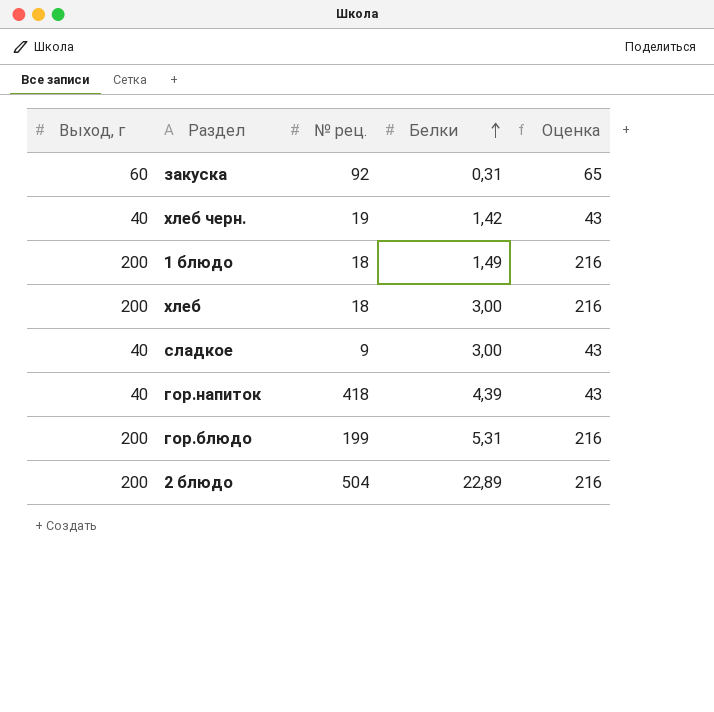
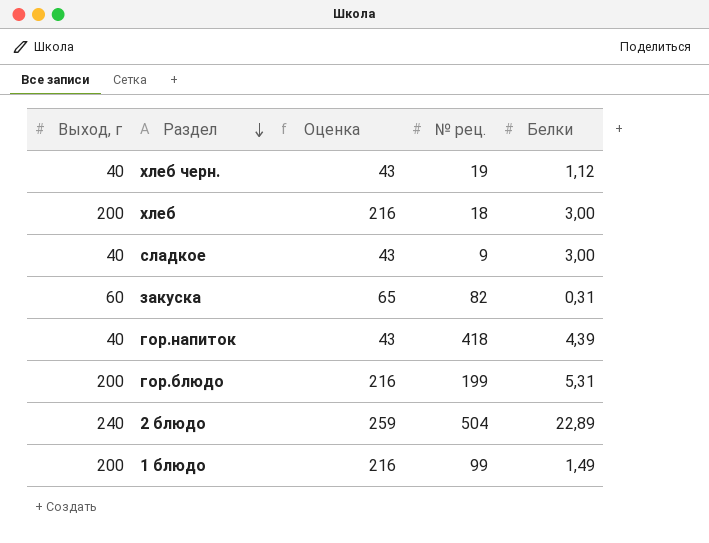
row order: Белки ascending -> Раздел descending
column Оценка | position: 5 -> 3
хлеб черн. | Белки: 1,42 -> 1,12
закуска | № рец.: 92 -> 82
2 блюдо | Выход, г: 200 -> 240
2 блюдо | Оценка: 216 -> 259
1 блюдо | № рец.: 18 -> 99

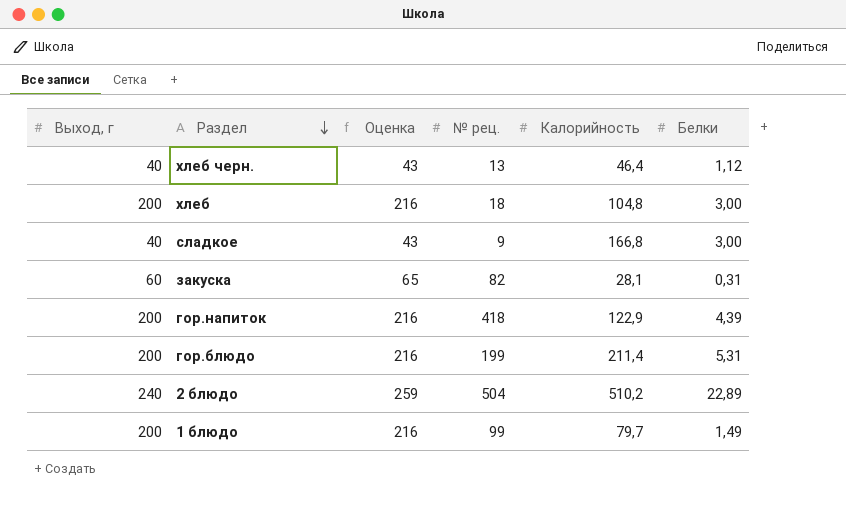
column Калорийность | position: none -> 5
хлеб черн. | № рец.: 19 -> 13
гор.напиток | Выход, г: 40 -> 200
гор.напиток | Оценка: 43 -> 216

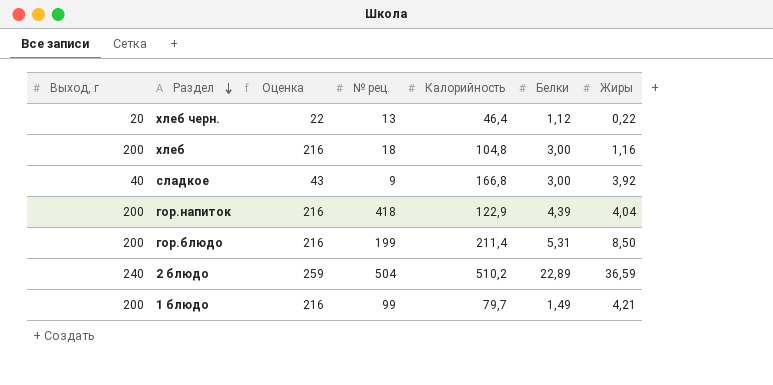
column Жиры | position: none -> 7
row закуска: 60 | 65 | 82 | 28,1 | 0,31 -> none
хлеб черн. | Выход, г: 40 -> 20
хлеб черн. | Оценка: 43 -> 22

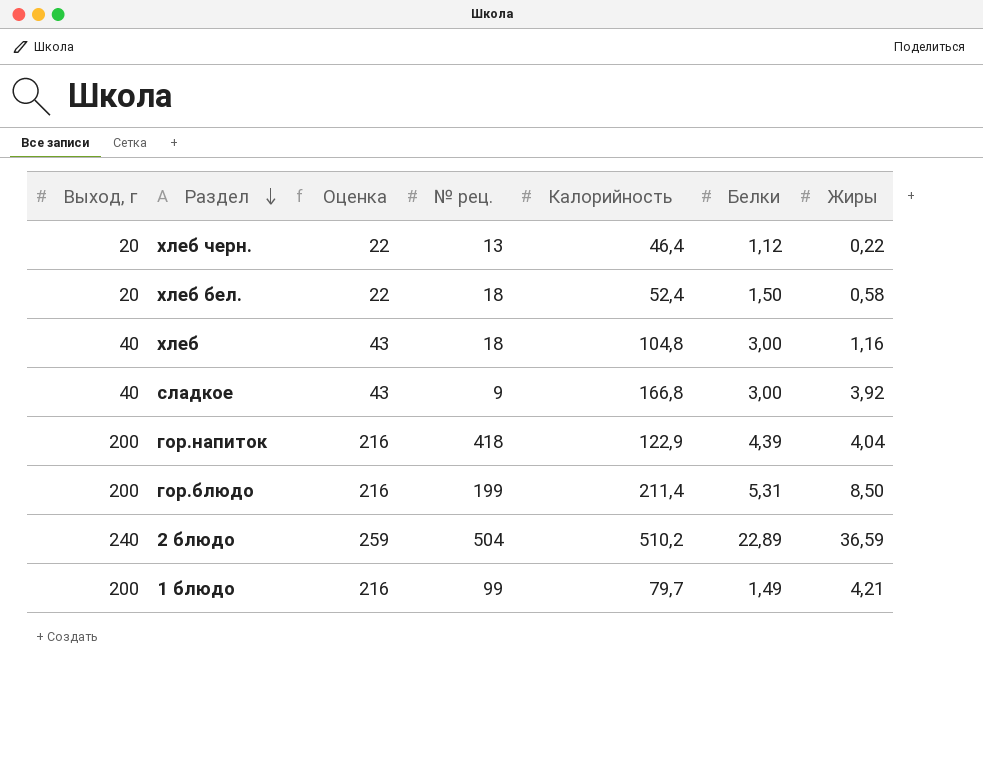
row хлеб бел.: none -> 20 | 22 | 18 | 52,4 | 1,50 | 0,58
хлеб | Выход, г: 200 -> 40
хлеб | Оценка: 216 -> 43

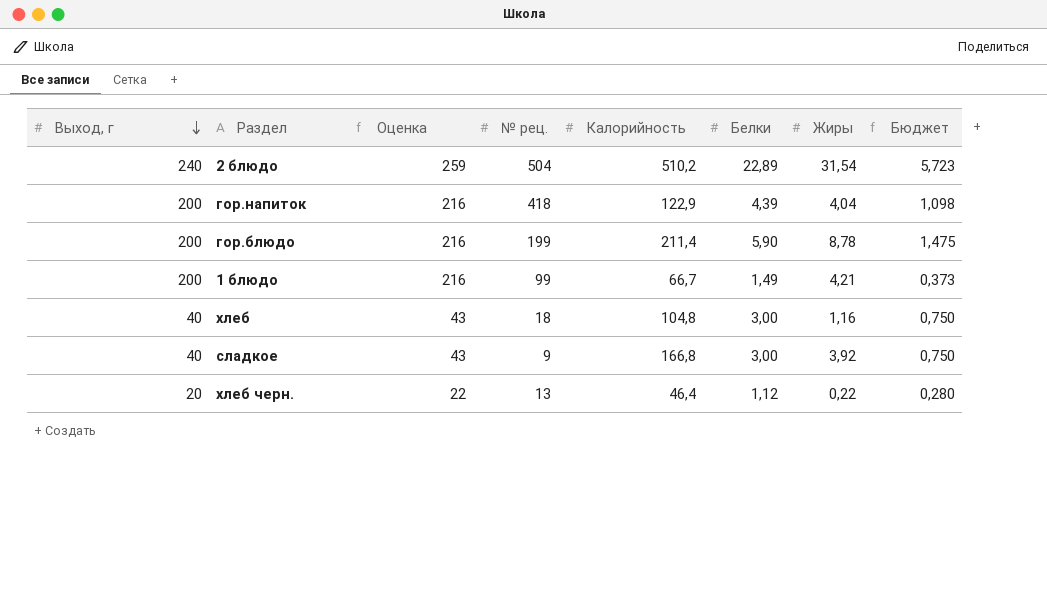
row order: Раздел descending -> Выход, г descending
column Бюджет | formula: none -> [Белки] * 0,25
row хлеб бел.: 20 | 22 | 18 | 52,4 | 1,50 | 0,58 -> none
2 блюдо | Жиры: 36,59 -> 31,54
гор.блюдо | Белки: 5,31 -> 5,90
гор.блюдо | Жиры: 8,50 -> 8,78
1 блюдо | Калорийность: 79,7 -> 66,7

